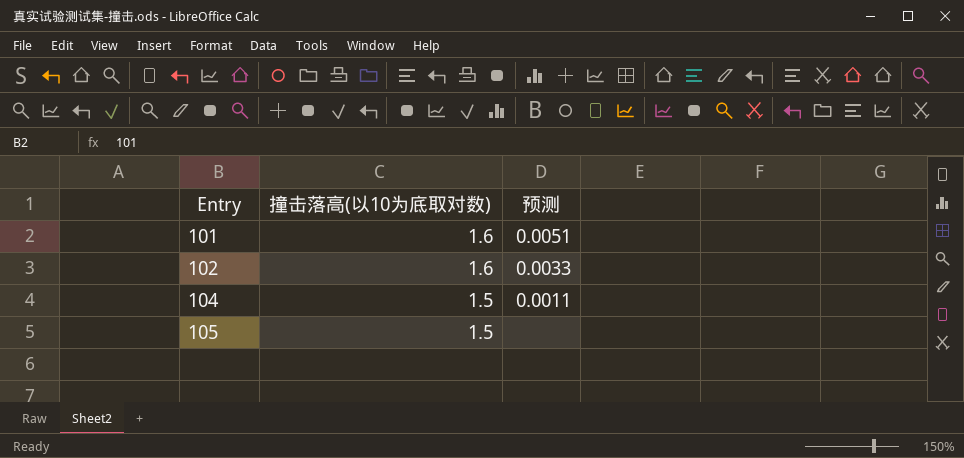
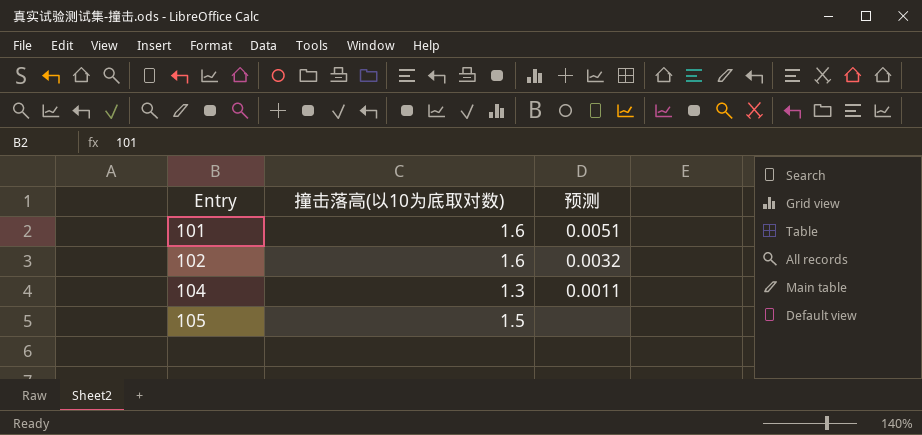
102 | 预测: 0.0033 -> 0.0032
104 | 撞击落高(以10为底取对数): 1.5 -> 1.3

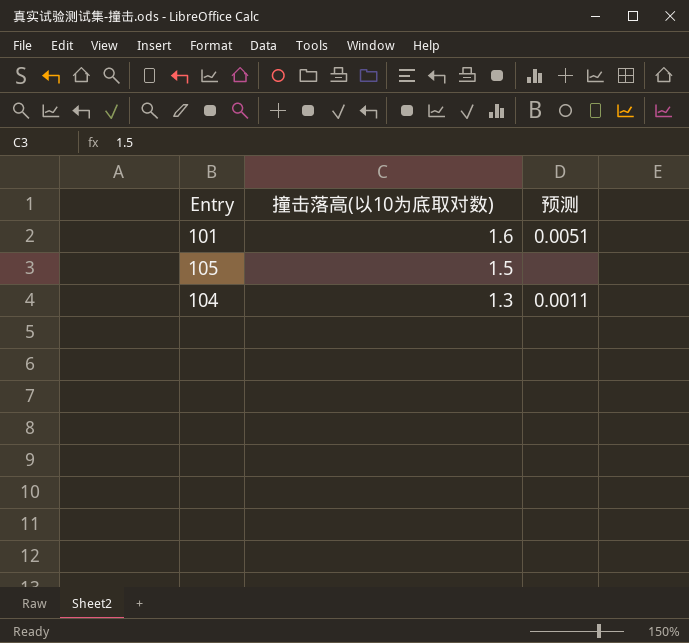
row order: Entry ascending -> 撞击落高(以10为底取对数) descending
row 102: 1.6 | 0.0032 -> none

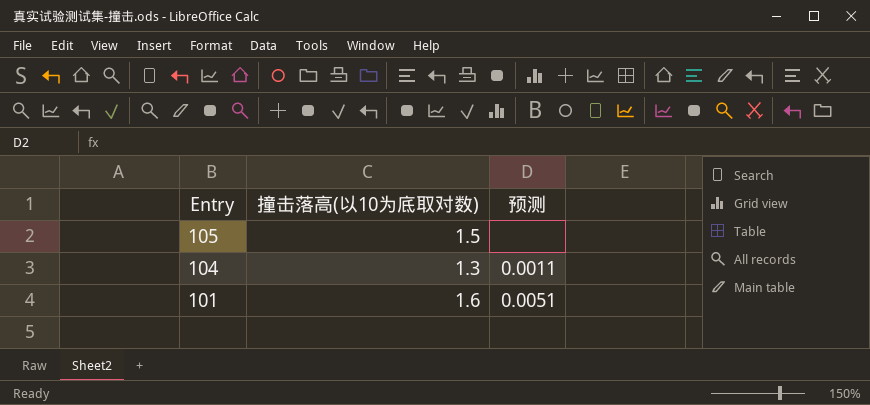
row order: 撞击落高(以10为底取对数) descending -> Entry descending

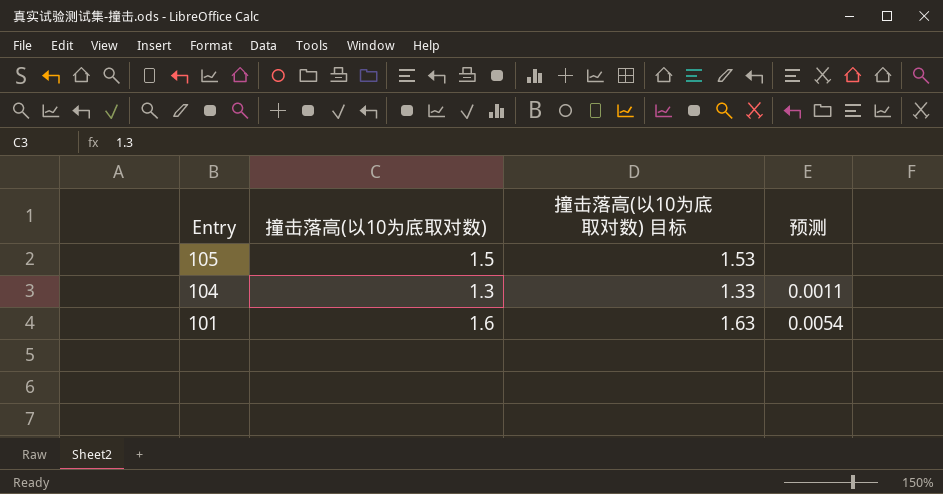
column 撞击落高(以10为底取对数) 目标 | formula: none -> [撞击落高(以10为底取对数)] * 1.02
101 | 预测: 0.0051 -> 0.0054

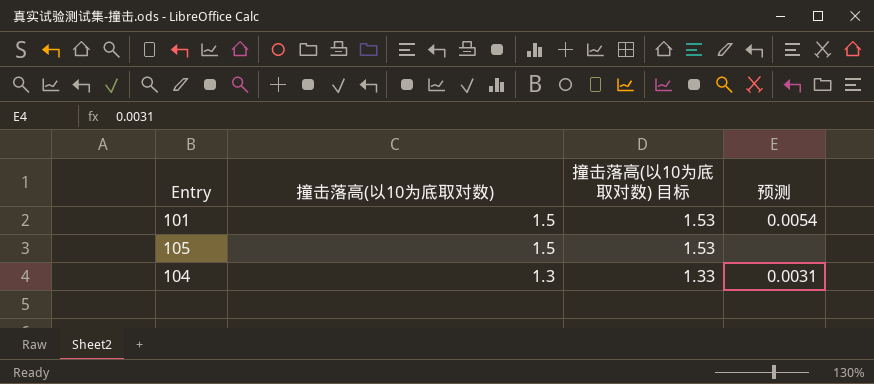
row order: Entry descending -> 撞击落高(以10为底取对数) descending
101 | 撞击落高(以10为底取对数): 1.6 -> 1.5
101 | 撞击落高(以10为底取对数) 目标: 1.63 -> 1.53
104 | 预测: 0.0011 -> 0.0031

